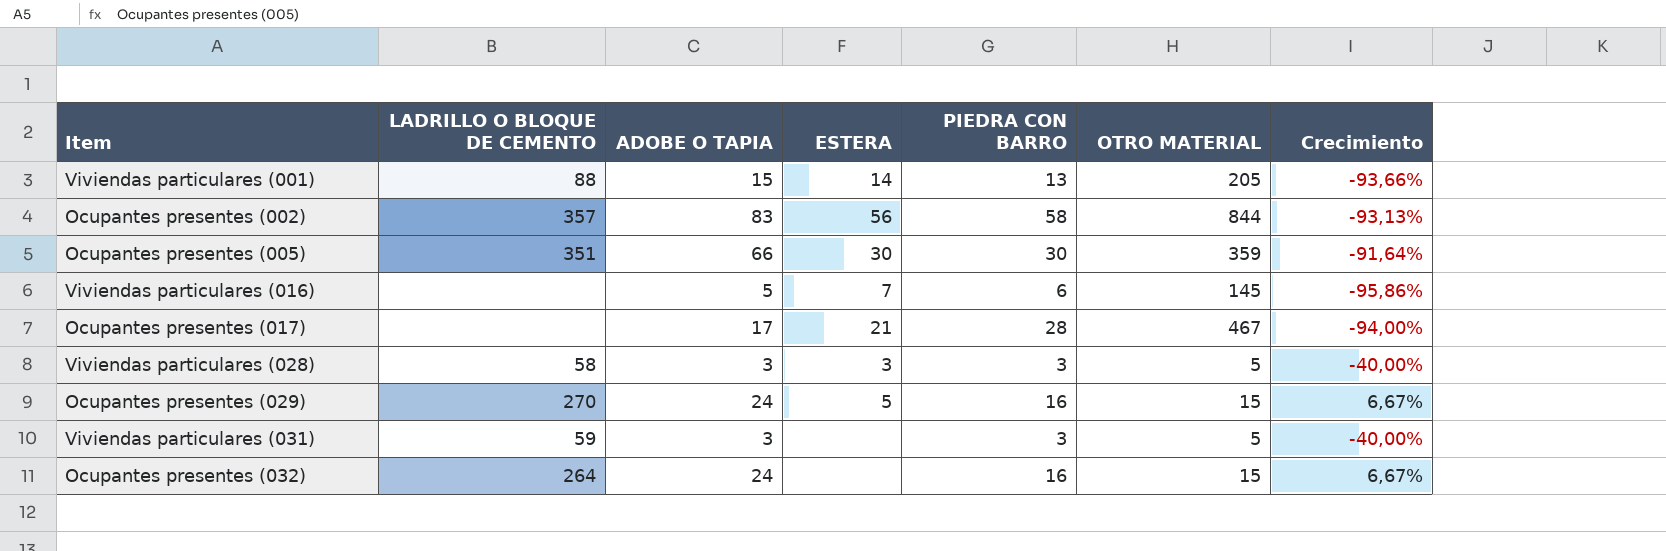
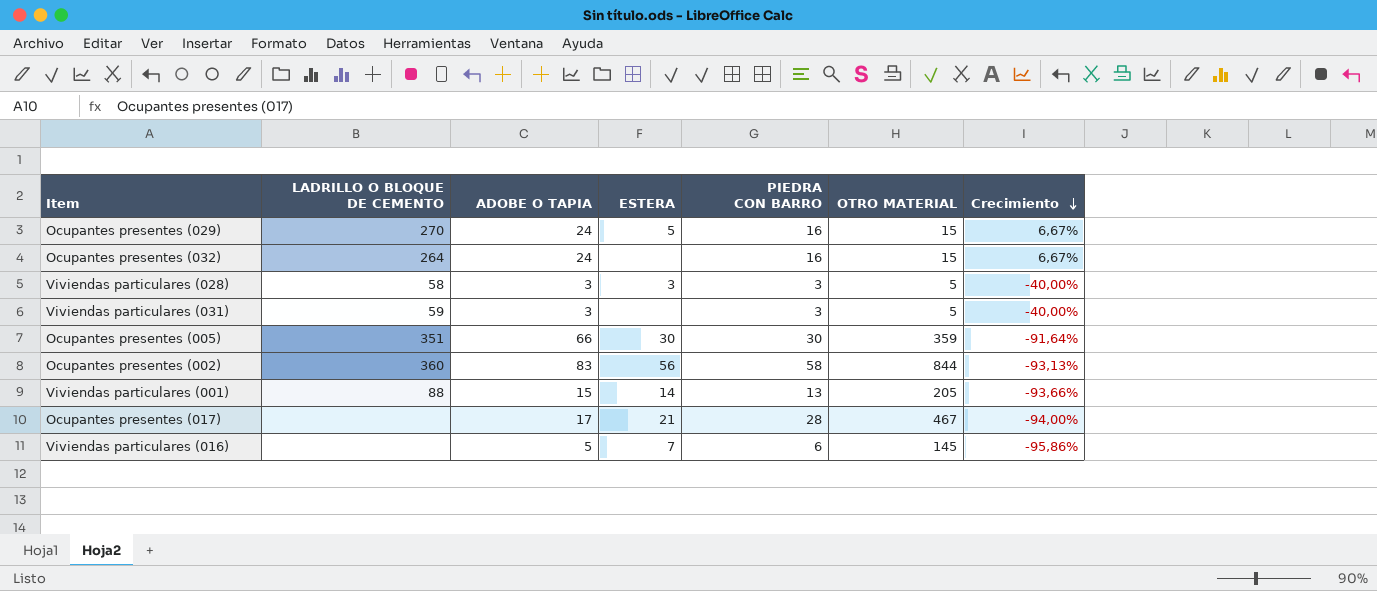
row order: none -> Crecimiento descending
Ocupantes presentes (002) | LADRILLO O BLOQUE DE CEMENTO: 357 -> 360

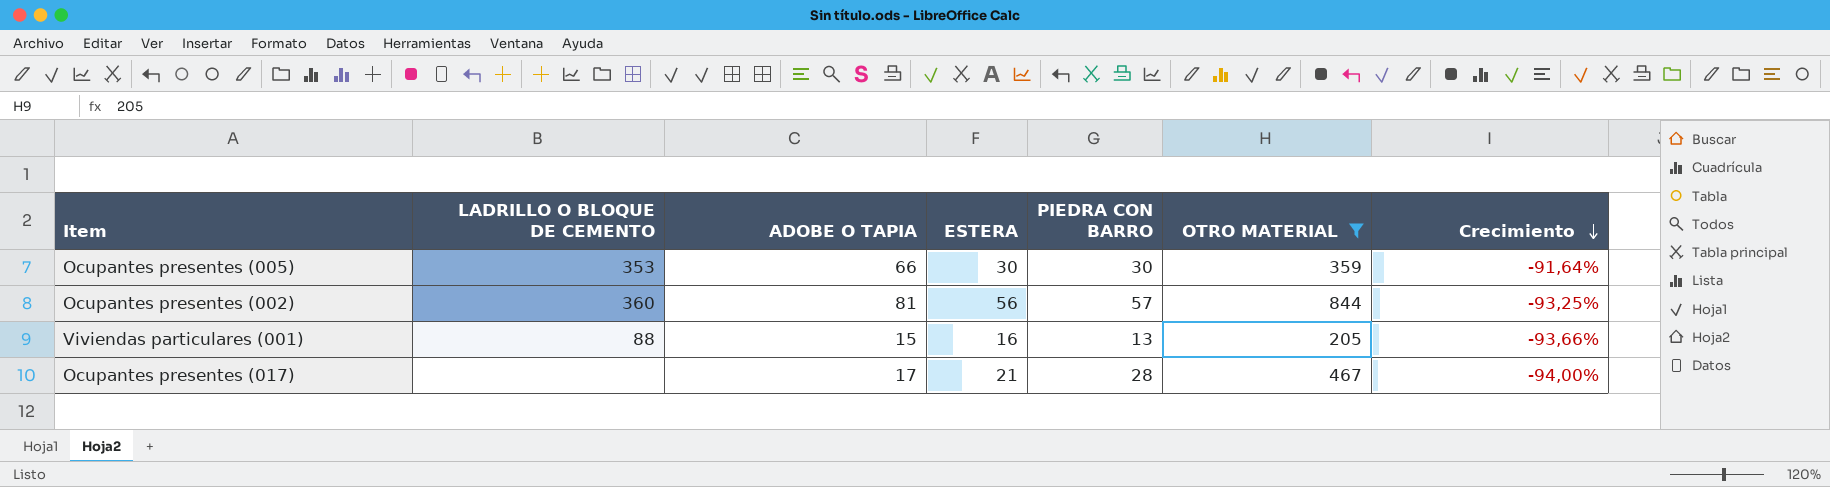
filter: none -> OTRO MATERIAL >= 205
Ocupantes presentes (005) | LADRILLO O BLOQUE DE CEMENTO: 351 -> 353
Ocupantes presentes (002) | ADOBE O TAPIA: 83 -> 81
Ocupantes presentes (002) | PIEDRA CON BARRO: 58 -> 57
Ocupantes presentes (002) | Crecimiento: -93,13% -> -93,25%
Viviendas particulares (001) | ESTERA: 14 -> 16

